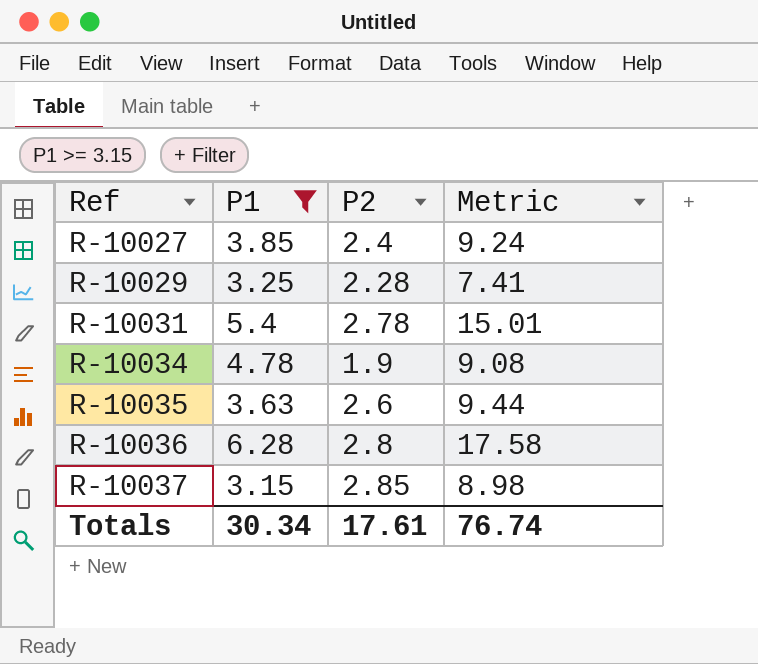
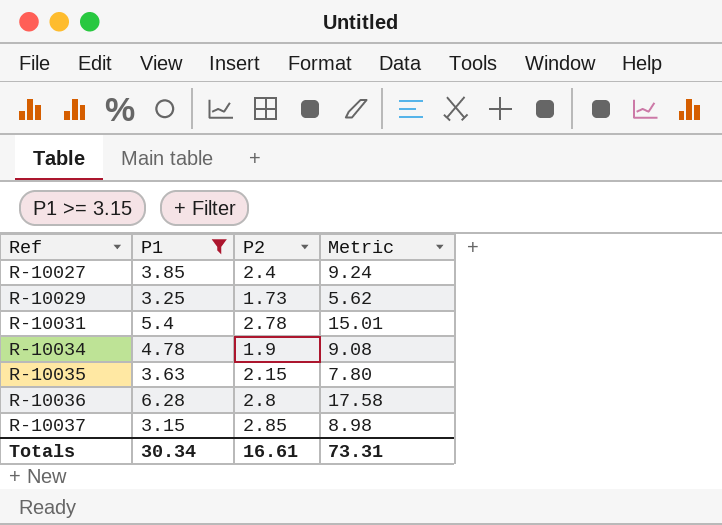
R-10029 | P2: 2.28 -> 1.73
R-10029 | Metric: 7.41 -> 5.62
R-10035 | P2: 2.6 -> 2.15
R-10035 | Metric: 9.44 -> 7.80
Totals | P2: 17.61 -> 16.61
Totals | Metric: 76.74 -> 73.31

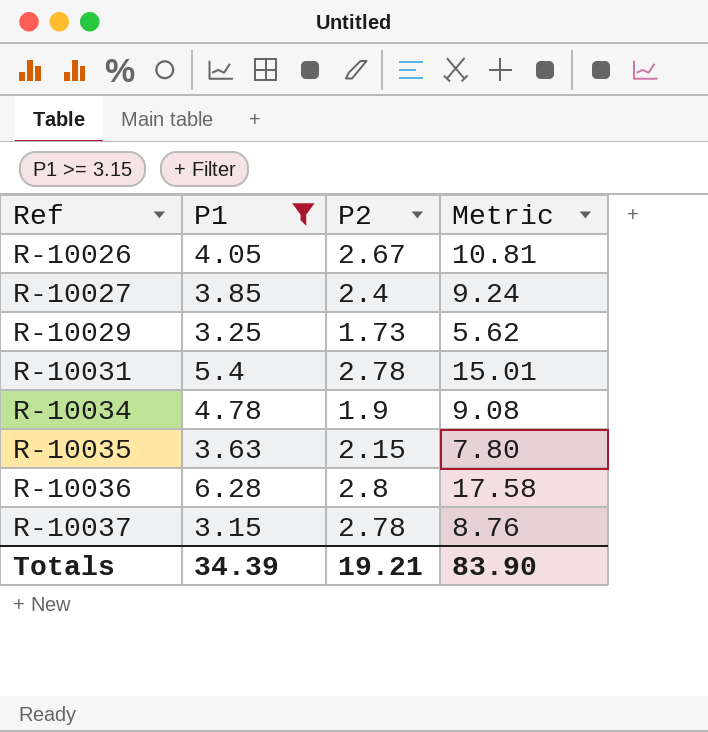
row R-10026: none -> 4.05 | 2.67 | 10.81
R-10037 | P2: 2.85 -> 2.78
R-10037 | Metric: 8.98 -> 8.76
Totals | P1: 30.34 -> 34.39
Totals | P2: 16.61 -> 19.21
Totals | Metric: 73.31 -> 83.90

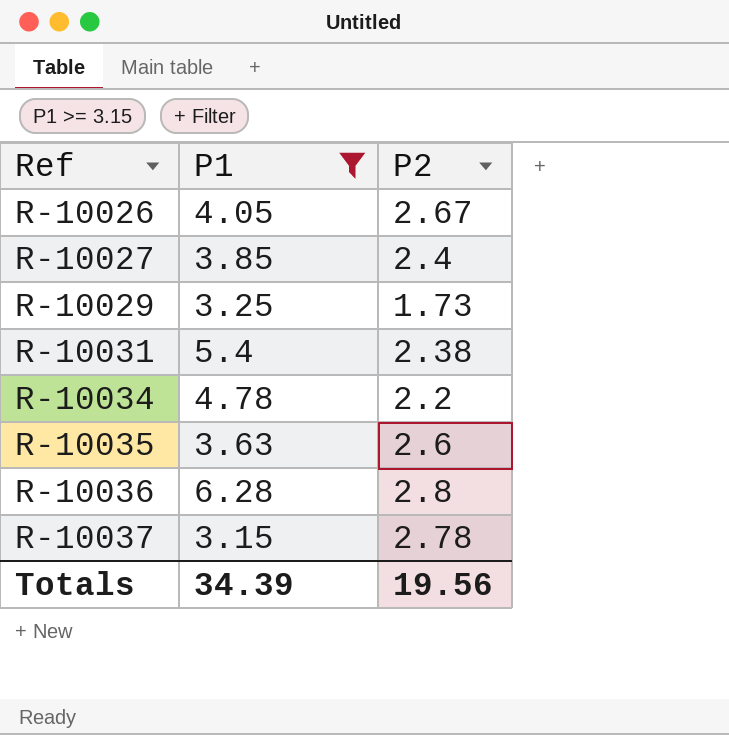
column Metric | formula: [P1] * [P2] -> none
R-10031 | P2: 2.78 -> 2.38
R-10034 | P2: 1.9 -> 2.2
R-10035 | P2: 2.15 -> 2.6
Totals | P2: 19.21 -> 19.56

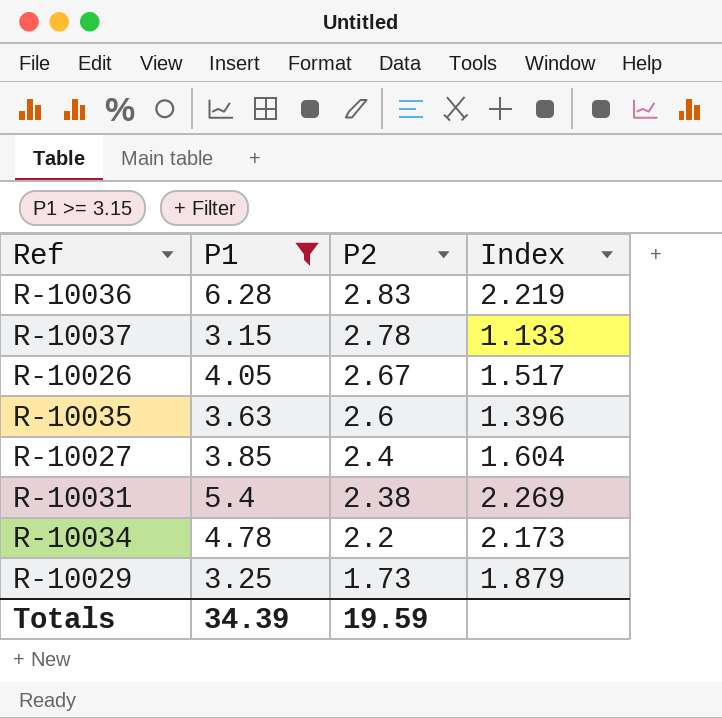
row order: Ref ascending -> P2 descending
column Index | formula: none -> [P1] / [P2]
R-10036 | P2: 2.8 -> 2.83
Totals | P2: 19.56 -> 19.59

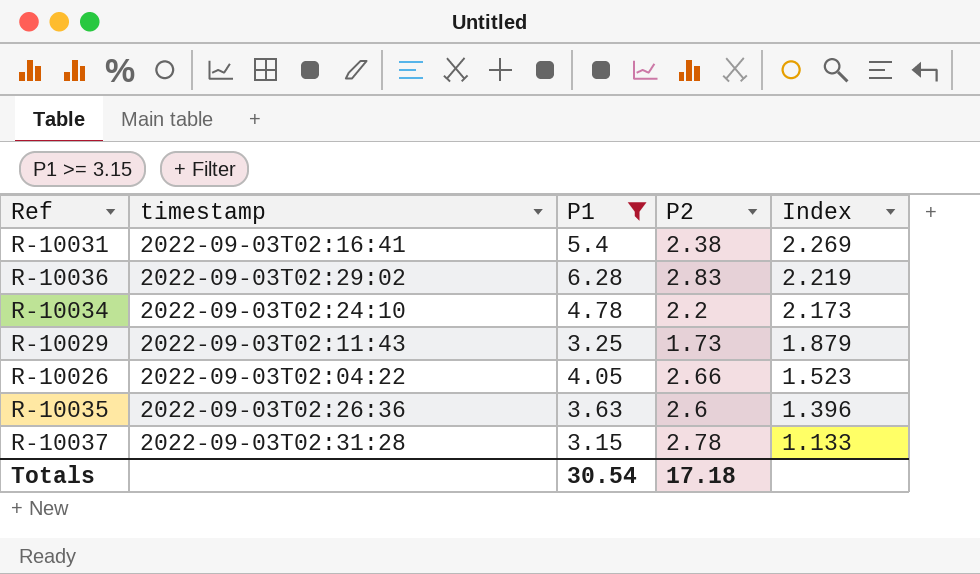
row order: P2 descending -> Index descending
column timestamp | position: none -> 2
row R-10027: 3.85 | 2.4 | 1.604 -> none
R-10026 | P2: 2.67 -> 2.66
R-10026 | Index: 1.517 -> 1.523
Totals | P1: 34.39 -> 30.54
Totals | P2: 19.59 -> 17.18

